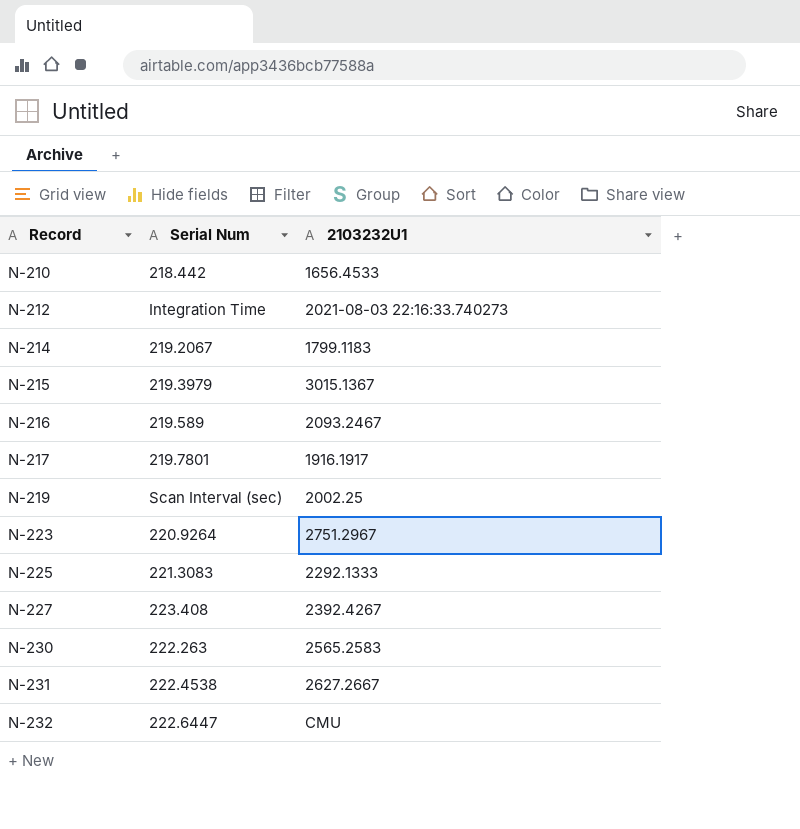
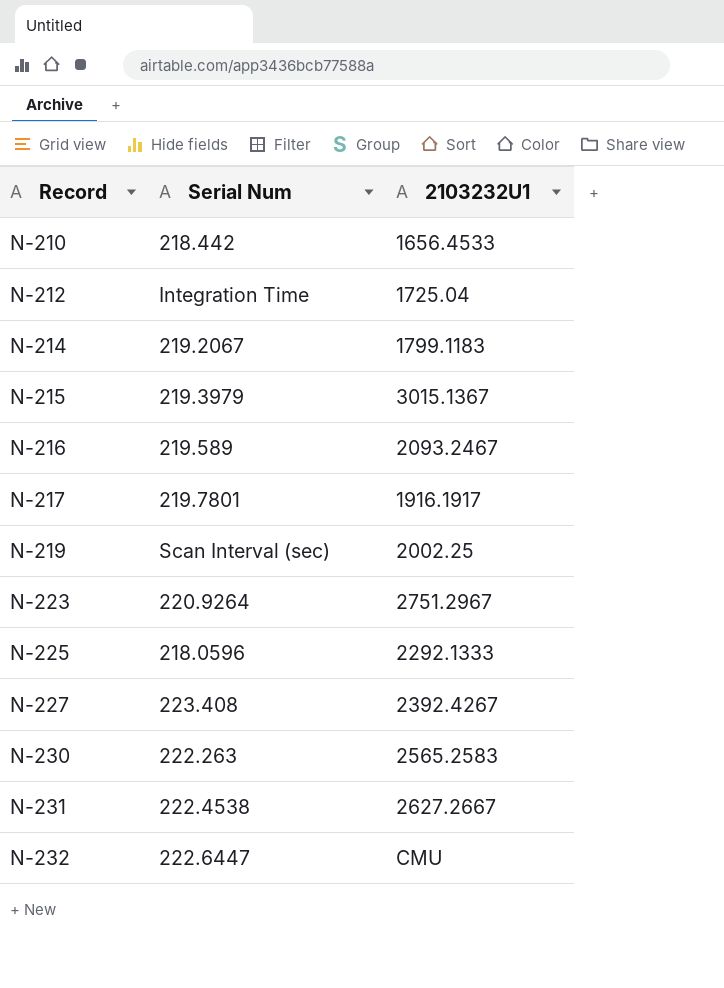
N-212 | 2103232U1: 2021-08-03 22:16:33.740273 -> 1725.04
N-225 | Serial Num: 221.3083 -> 218.0596

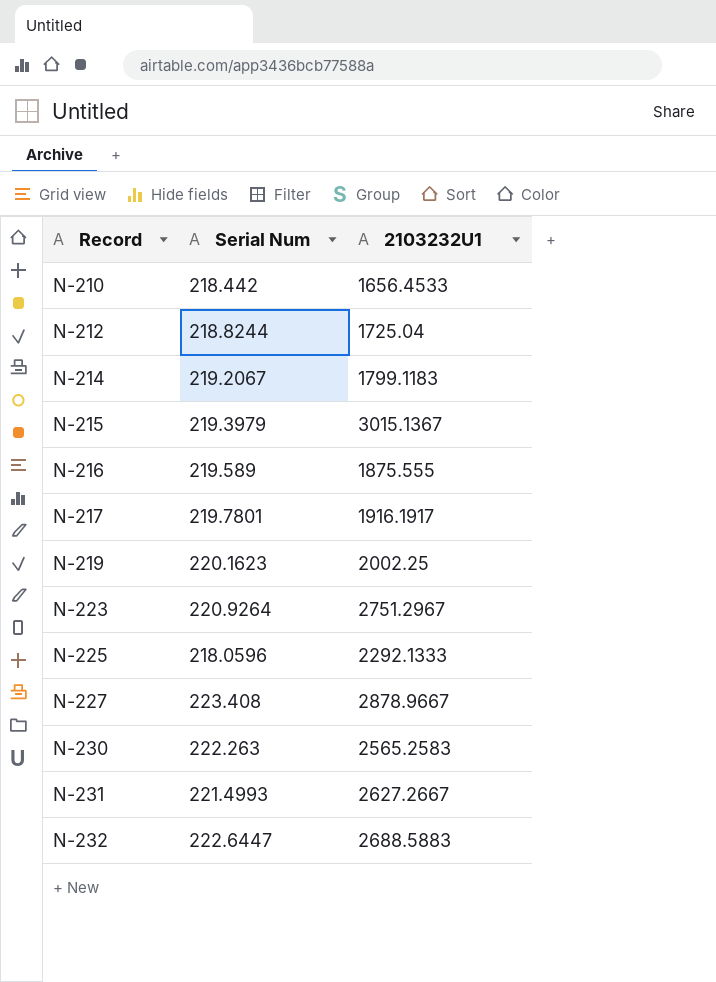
N-212 | Serial Num: Integration Time -> 218.8244
N-216 | 2103232U1: 2093.2467 -> 1875.555
N-219 | Serial Num: Scan Interval (sec) -> 220.1623
N-227 | 2103232U1: 2392.4267 -> 2878.9667
N-231 | Serial Num: 222.4538 -> 221.4993
N-232 | 2103232U1: CMU -> 2688.5883

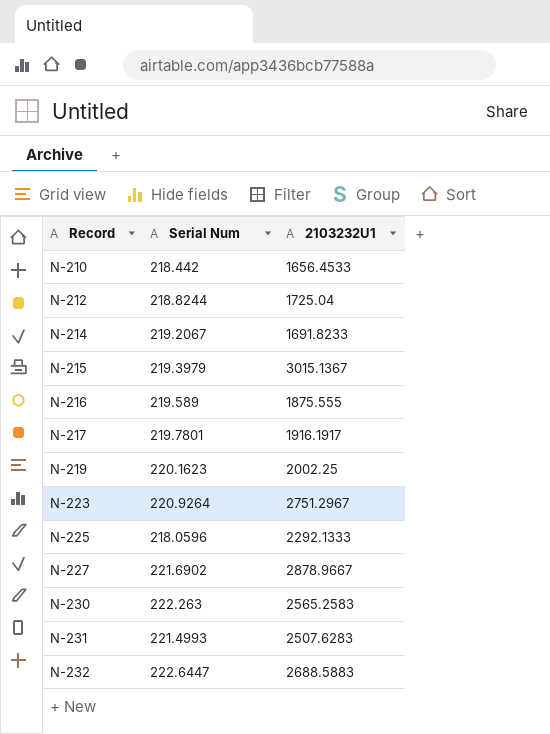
N-214 | 2103232U1: 1799.1183 -> 1691.8233
N-227 | Serial Num: 223.408 -> 221.6902
N-231 | 2103232U1: 2627.2667 -> 2507.6283

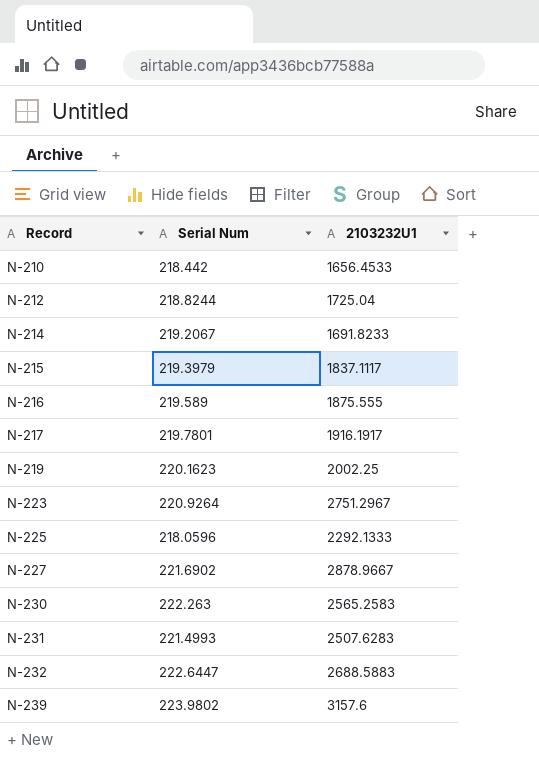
N-215 | 2103232U1: 3015.1367 -> 1837.1117
row N-239: none -> 223.9802 | 3157.6

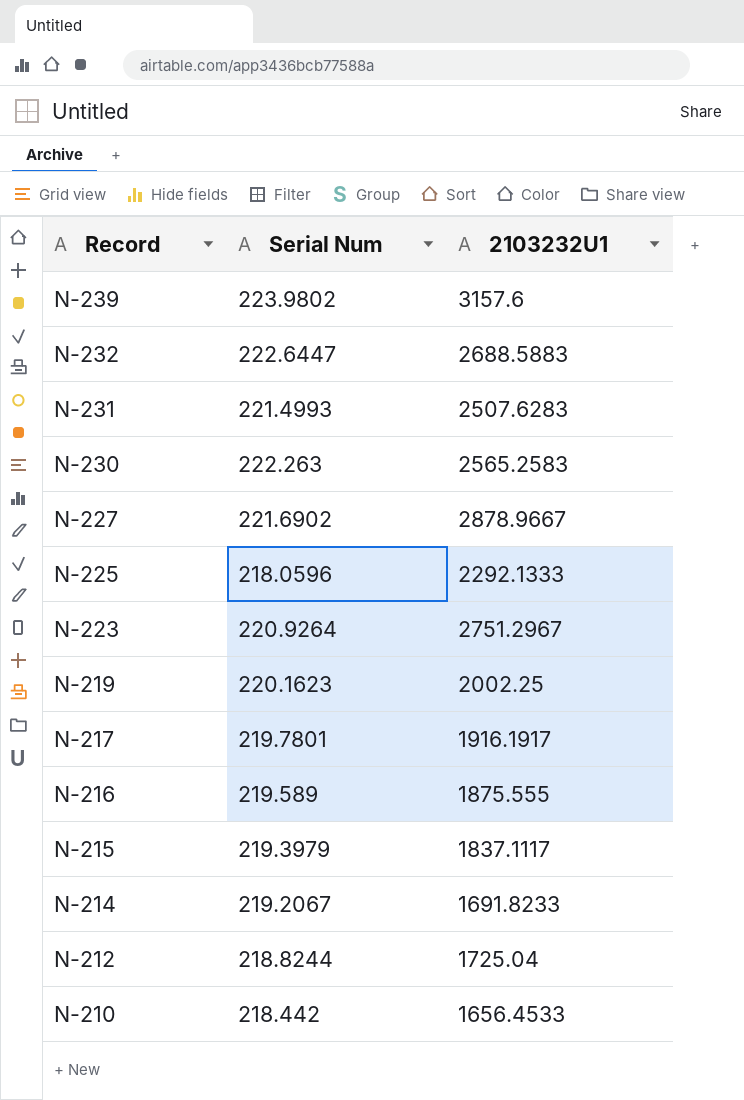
row order: Record ascending -> Record descending

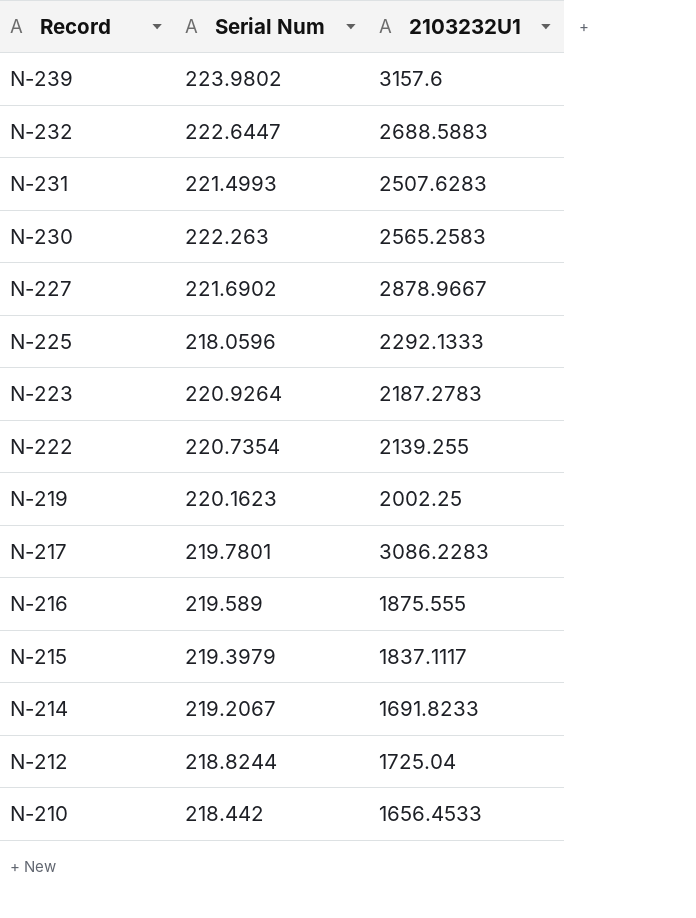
N-223 | 2103232U1: 2751.2967 -> 2187.2783
row N-222: none -> 220.7354 | 2139.255
N-217 | 2103232U1: 1916.1917 -> 3086.2283

